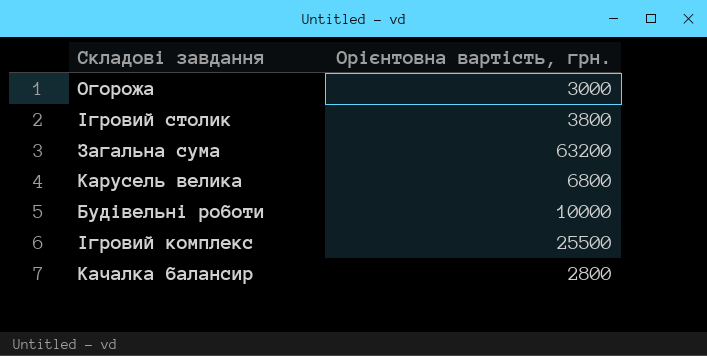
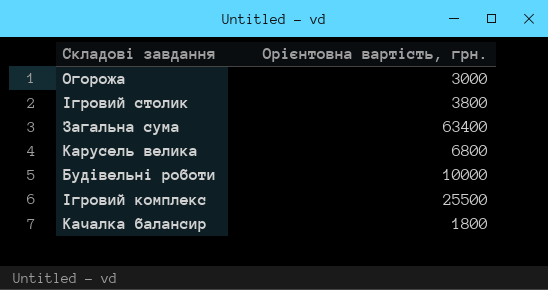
Загальна сума | Орієнтовна вартість, грн.: 63200 -> 63400
Качалка балансир | Орієнтовна вартість, грн.: 2800 -> 1800

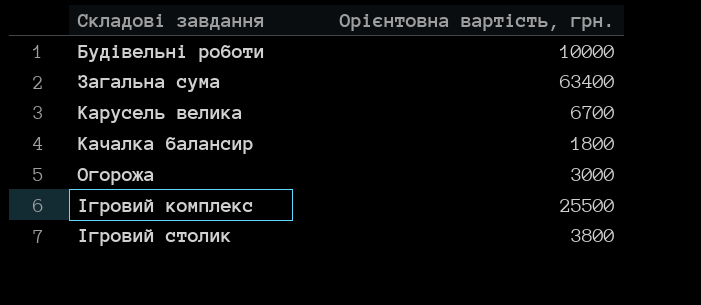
row order: none -> Складові завдання ascending
Карусель велика | Орієнтовна вартість, грн.: 6800 -> 6700

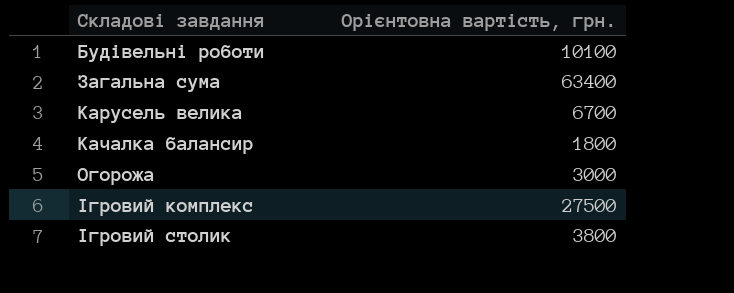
Будівельні роботи | Орієнтовна вартість, грн.: 10000 -> 10100
Ігровий комплекс | Орієнтовна вартість, грн.: 25500 -> 27500

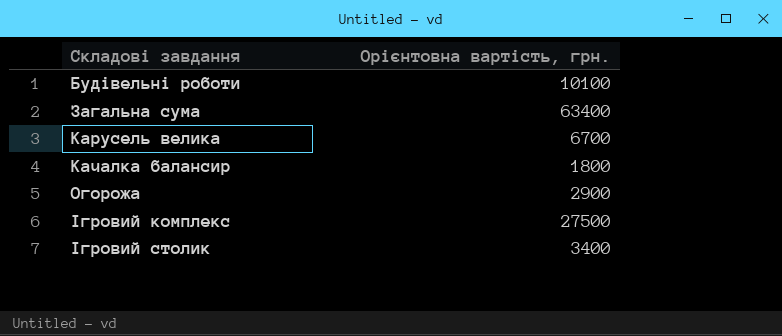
Огорожа | Орієнтовна вартість, грн.: 3000 -> 2900
Ігровий столик | Орієнтовна вартість, грн.: 3800 -> 3400

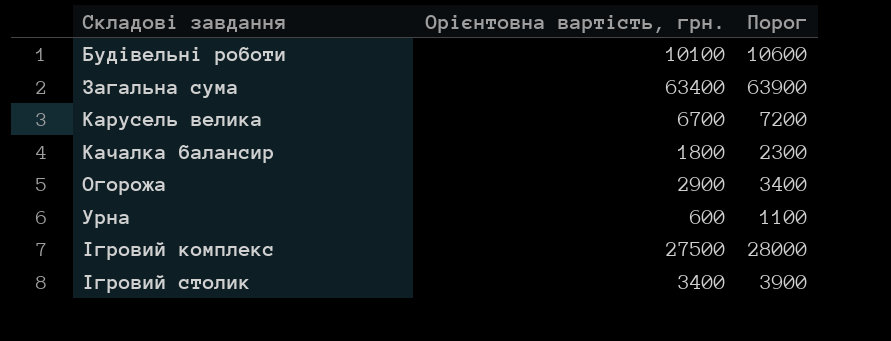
column Порог | formula: none -> [Орієнтовна вартість, грн.] + 500
row Урна: none -> 600 | 1100

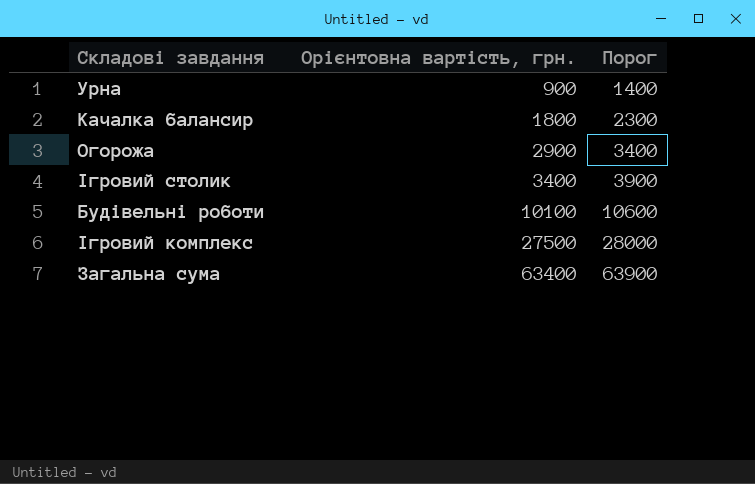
row order: Складові завдання ascending -> Орієнтовна вартість, грн. ascending
row Карусель велика: 6700 | 7200 -> none
Урна | Орієнтовна вартість, грн.: 600 -> 900
Урна | Порог: 1100 -> 1400

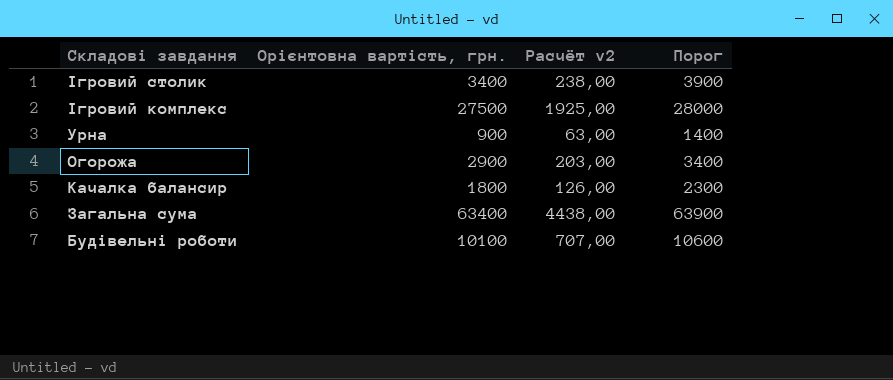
row order: Орієнтовна вартість, грн. ascending -> Складові завдання descending
column Расчёт v2 | formula: none -> [Орієнтовна вартість, грн.] * 0,07

